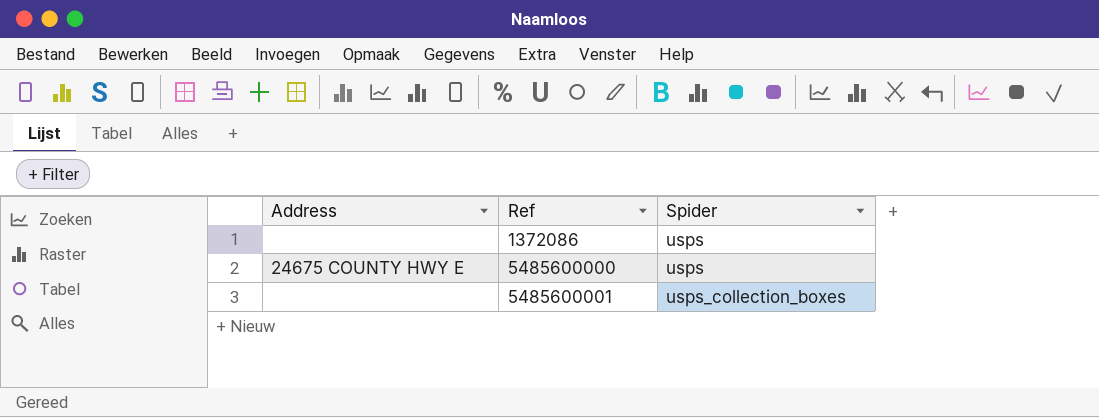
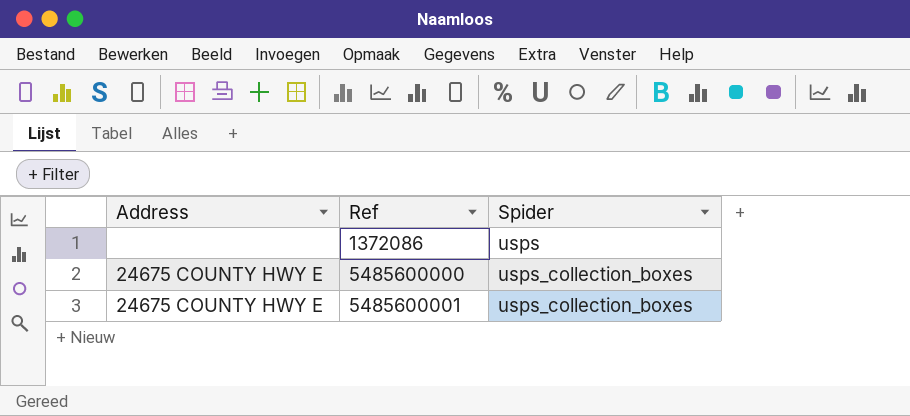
5485600000 | Spider: usps -> usps_collection_boxes
5485600001 | Address: none -> 24675 COUNTY HWY E

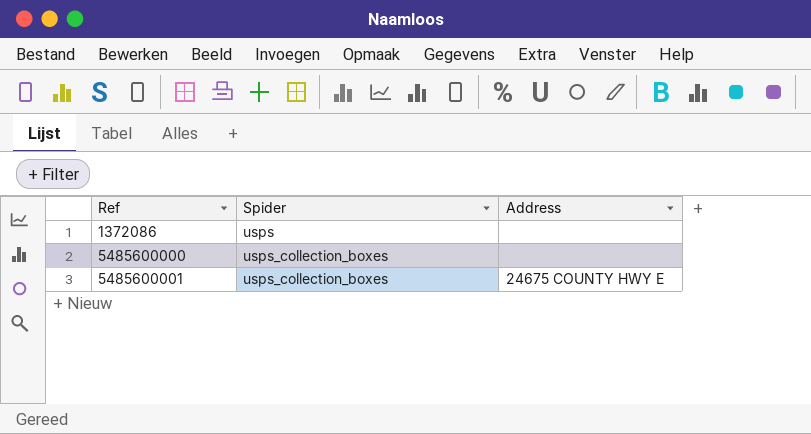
column Address | position: 1 -> 3
5485600000 | Address: 24675 COUNTY HWY E -> none

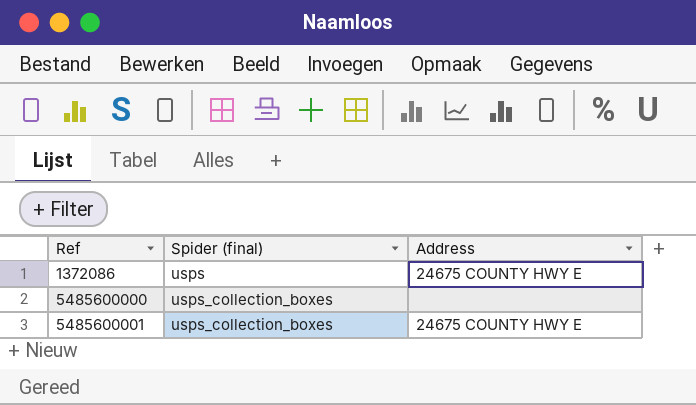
column name: Spider -> Spider (final)
1372086 | Address: none -> 24675 COUNTY HWY E

